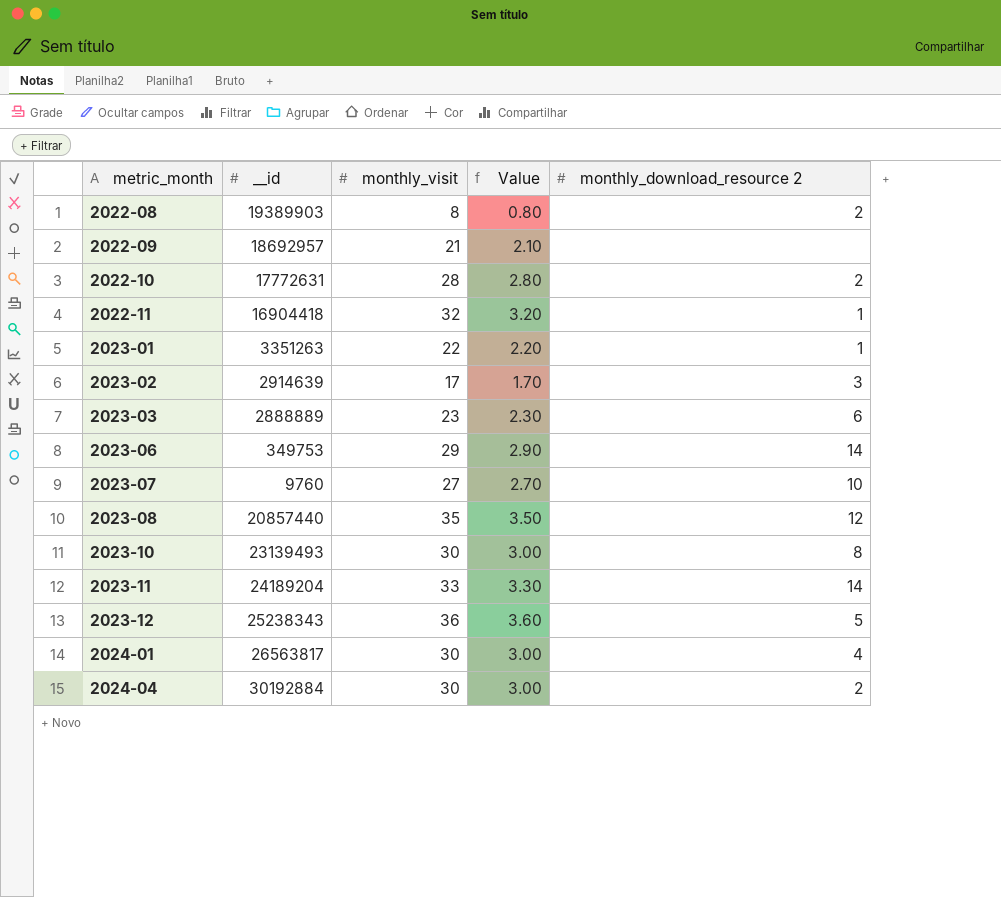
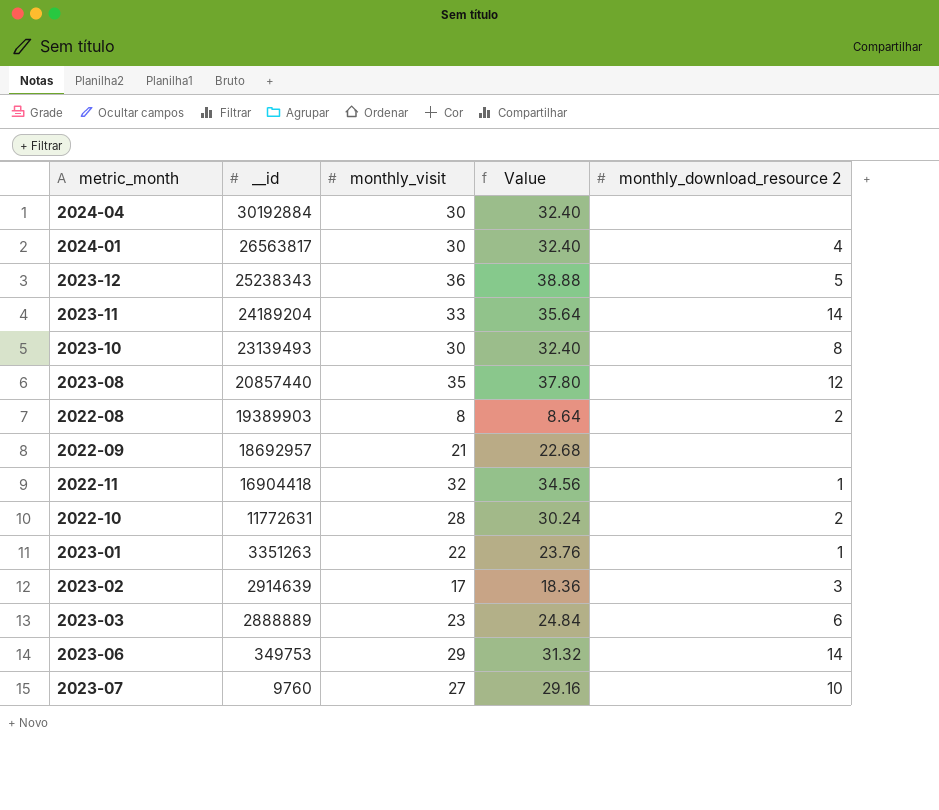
row order: metric_month ascending -> __id descending
column Value | formula: [monthly_visit] * 0.1 -> [monthly_visit] * 1.08
2024-04 | monthly_download_resource 2: 2 -> none
2022-10 | __id: 17772631 -> 11772631

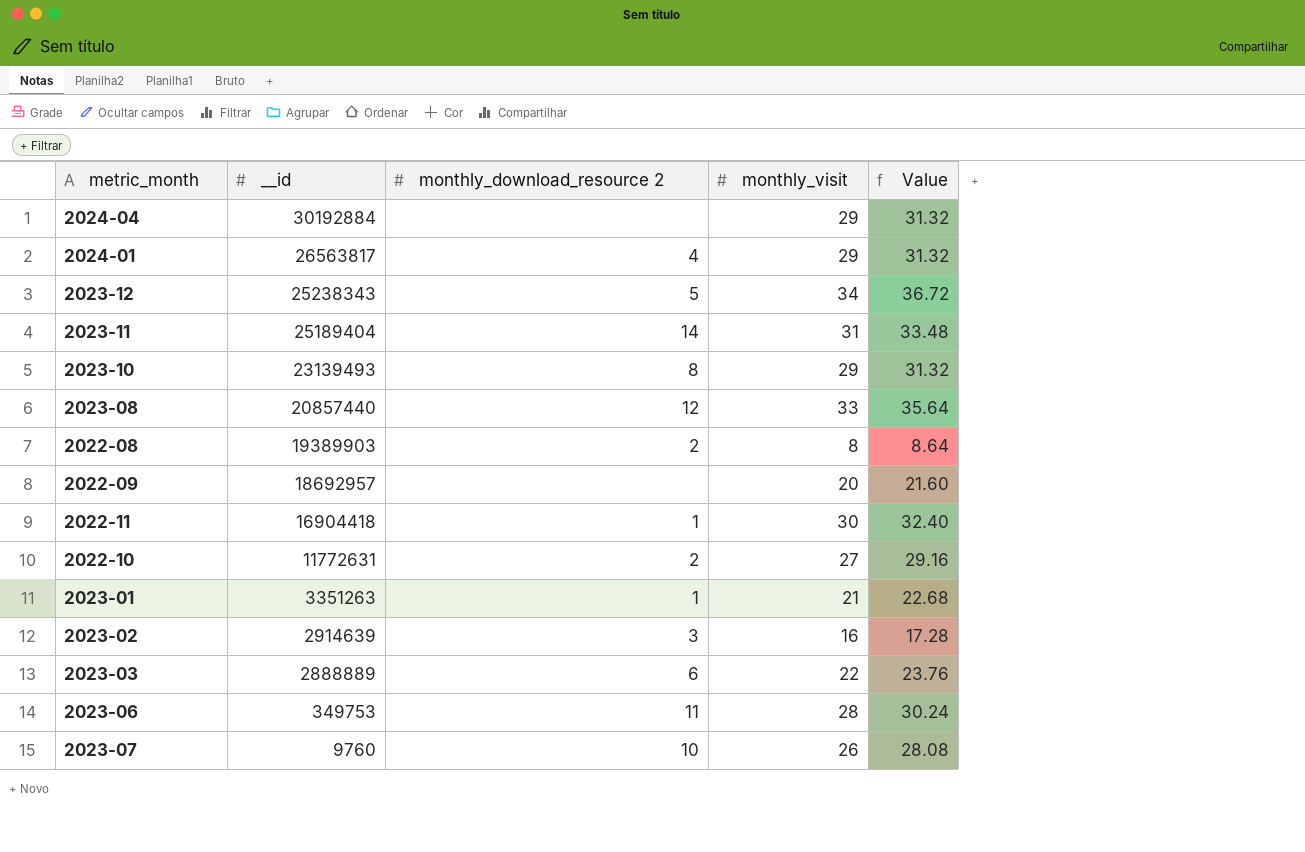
column monthly_download_resource 2 | position: 5 -> 3
2024-04 | monthly_visit: 30 -> 29
2024-04 | Value: 32.40 -> 31.32
2024-01 | monthly_visit: 30 -> 29
2024-01 | Value: 32.40 -> 31.32
2023-12 | monthly_visit: 36 -> 34
2023-12 | Value: 38.88 -> 36.72
2023-11 | __id: 24189204 -> 25189404
2023-11 | monthly_visit: 33 -> 31
2023-11 | Value: 35.64 -> 33.48
2023-10 | monthly_visit: 30 -> 29
2023-10 | Value: 32.40 -> 31.32
2023-08 | monthly_visit: 35 -> 33
2023-08 | Value: 37.80 -> 35.64
2022-09 | monthly_visit: 21 -> 20
2022-09 | Value: 22.68 -> 21.60
2022-11 | monthly_visit: 32 -> 30
2022-11 | Value: 34.56 -> 32.40
2022-10 | monthly_visit: 28 -> 27
2022-10 | Value: 30.24 -> 29.16
2023-01 | monthly_visit: 22 -> 21
2023-01 | Value: 23.76 -> 22.68
2023-02 | monthly_visit: 17 -> 16
2023-02 | Value: 18.36 -> 17.28
2023-03 | monthly_visit: 23 -> 22
2023-03 | Value: 24.84 -> 23.76
2023-06 | monthly_download_resource 2: 14 -> 11
2023-06 | monthly_visit: 29 -> 28
2023-06 | Value: 31.32 -> 30.24
2023-07 | monthly_visit: 27 -> 26
2023-07 | Value: 29.16 -> 28.08

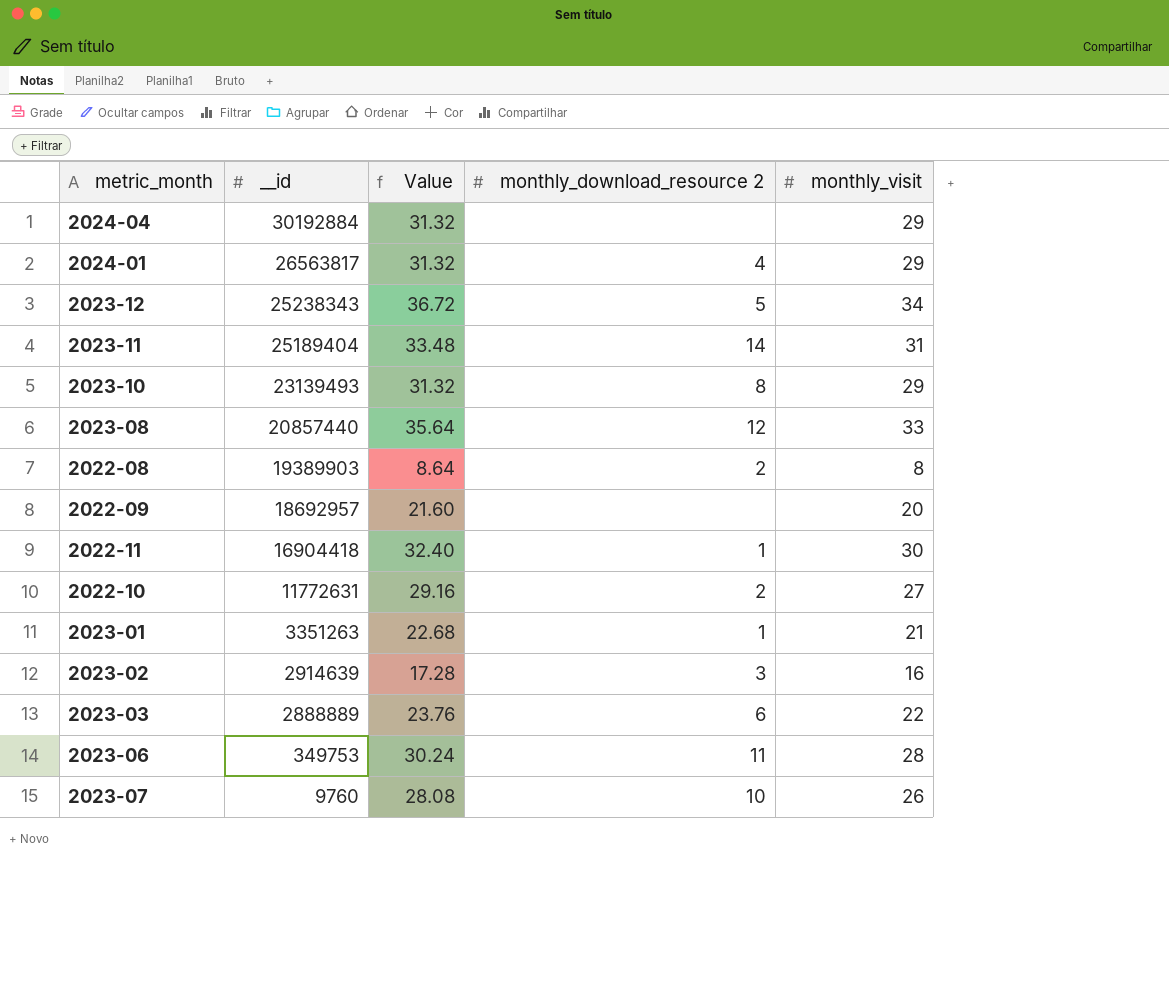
column Value | position: 5 -> 3

